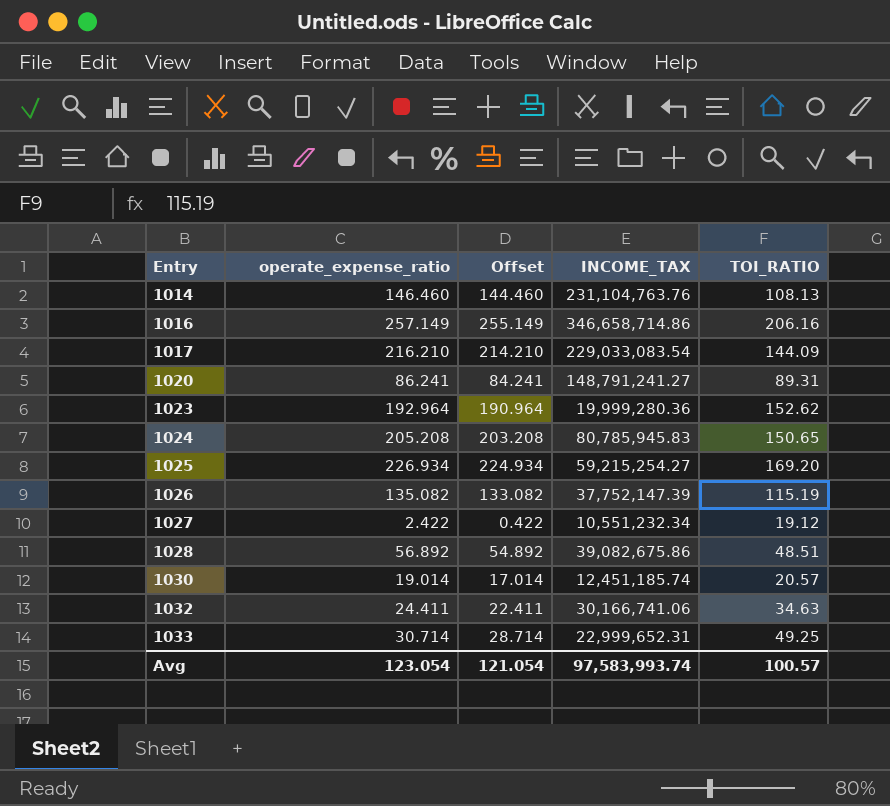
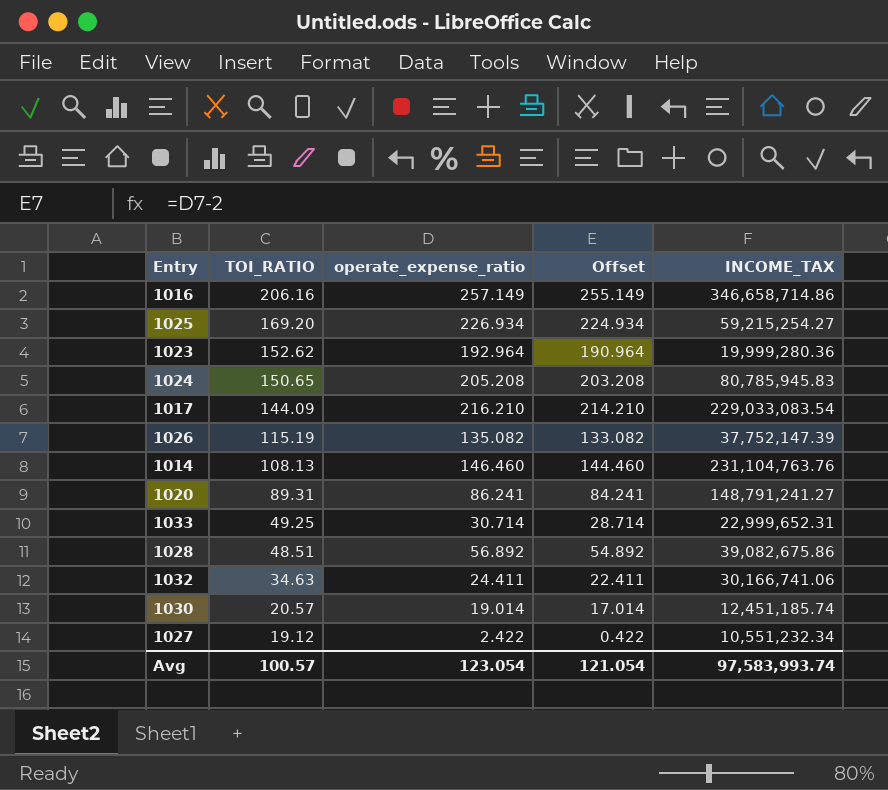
row order: Entry ascending -> TOI_RATIO descending
column TOI_RATIO | position: 5 -> 2

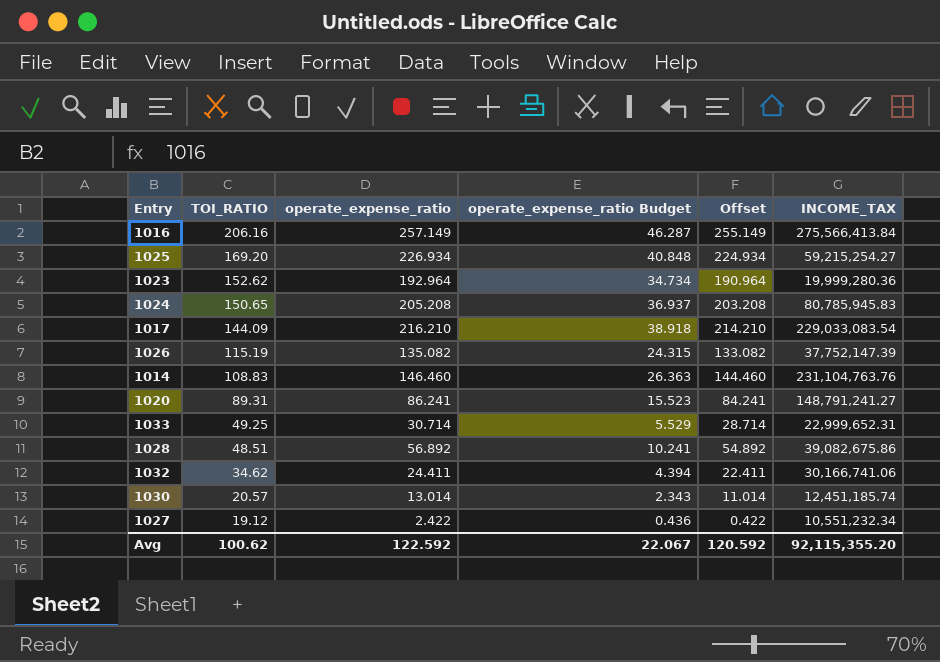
column operate_expense_ratio Budget | formula: none -> [operate_expense_ratio] * 0.18
1016 | INCOME_TAX: 346,658,714.86 -> 275,566,413.84
1014 | TOI_RATIO: 108.13 -> 108.83
1032 | TOI_RATIO: 34.63 -> 34.62
1030 | operate_expense_ratio: 19.014 -> 13.014
1030 | Offset: 17.014 -> 11.014
Avg | TOI_RATIO: 100.57 -> 100.62
Avg | operate_expense_ratio: 123.054 -> 122.592
Avg | Offset: 121.054 -> 120.592
Avg | INCOME_TAX: 97,583,993.74 -> 92,115,355.20

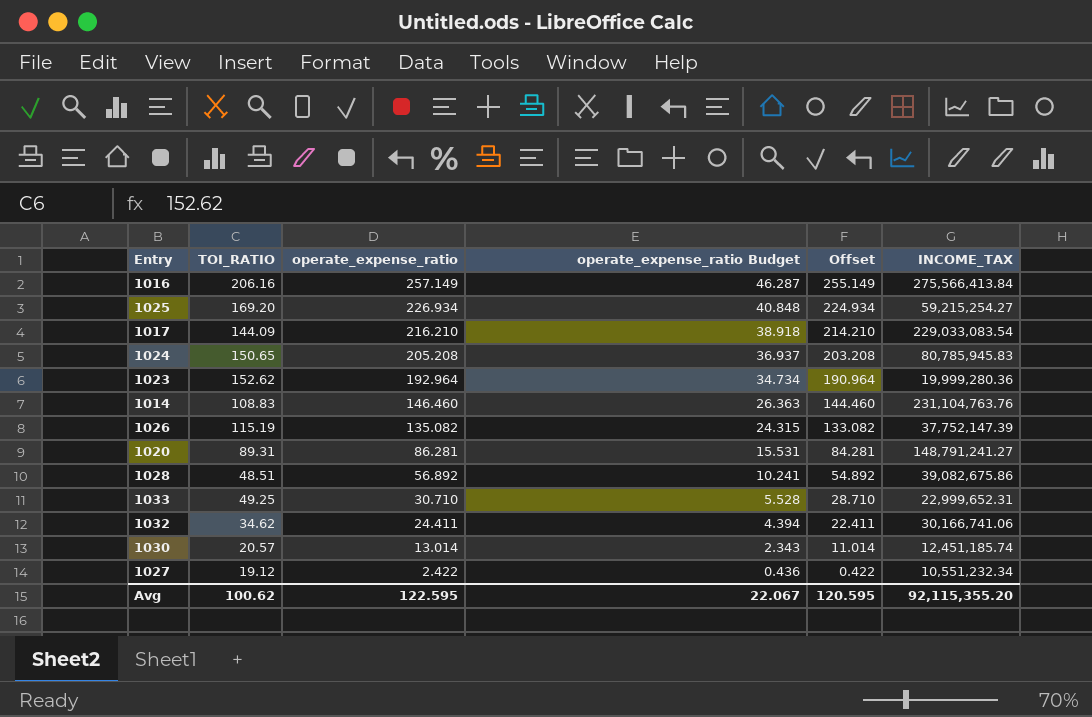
row order: TOI_RATIO descending -> operate_expense_ratio descending
1020 | operate_expense_ratio: 86.241 -> 86.281
1020 | operate_expense_ratio Budget: 15.523 -> 15.531
1020 | Offset: 84.241 -> 84.281
1033 | operate_expense_ratio: 30.714 -> 30.710
1033 | operate_expense_ratio Budget: 5.529 -> 5.528
1033 | Offset: 28.714 -> 28.710
Avg | operate_expense_ratio: 122.592 -> 122.595
Avg | Offset: 120.592 -> 120.595

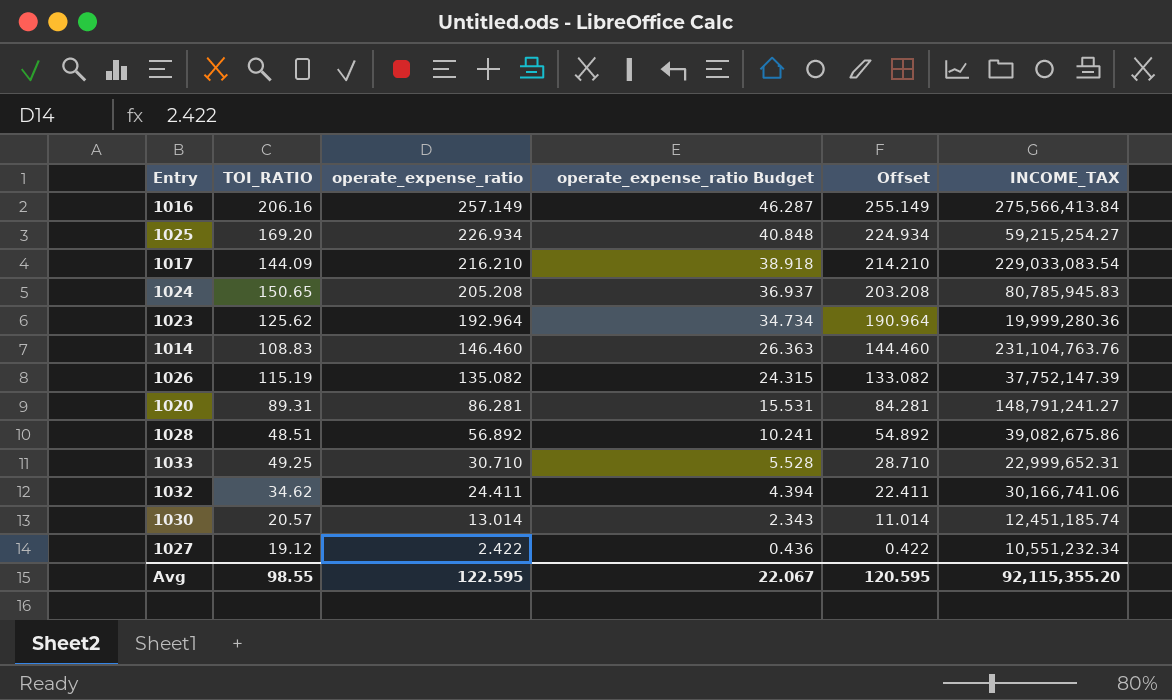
1023 | TOI_RATIO: 152.62 -> 125.62
Avg | TOI_RATIO: 100.62 -> 98.55

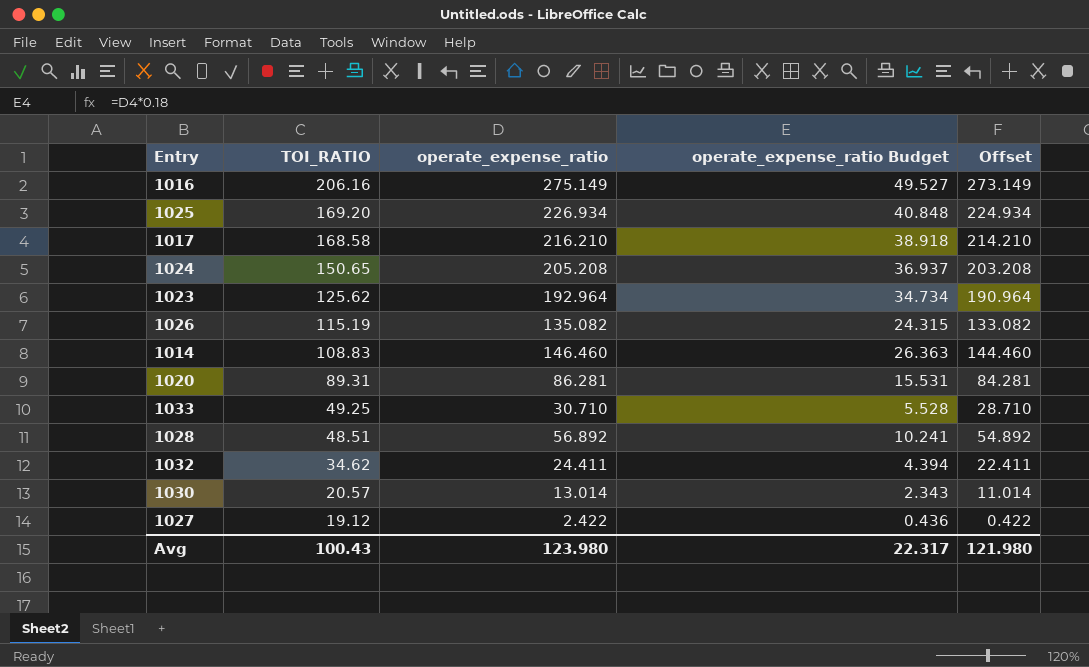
row order: operate_expense_ratio descending -> TOI_RATIO descending
column INCOME_TAX | position: 6 -> none
1016 | operate_expense_ratio: 257.149 -> 275.149
1016 | operate_expense_ratio Budget: 46.287 -> 49.527
1016 | Offset: 255.149 -> 273.149
1017 | TOI_RATIO: 144.09 -> 168.58
Avg | TOI_RATIO: 98.55 -> 100.43
Avg | operate_expense_ratio: 122.595 -> 123.980
Avg | operate_expense_ratio Budget: 22.067 -> 22.317
Avg | Offset: 120.595 -> 121.980

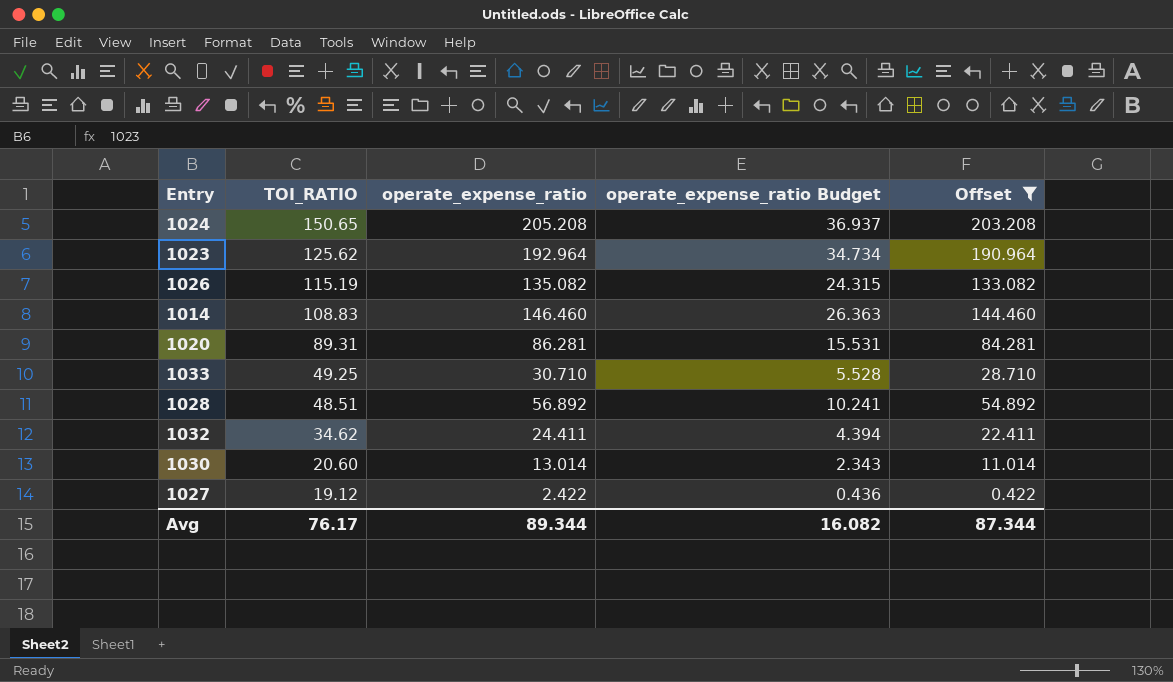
filter: none -> Offset <= 203.208
1030 | TOI_RATIO: 20.57 -> 20.60
Avg | TOI_RATIO: 100.43 -> 76.17
Avg | operate_expense_ratio: 123.980 -> 89.344
Avg | operate_expense_ratio Budget: 22.317 -> 16.082
Avg | Offset: 121.980 -> 87.344

